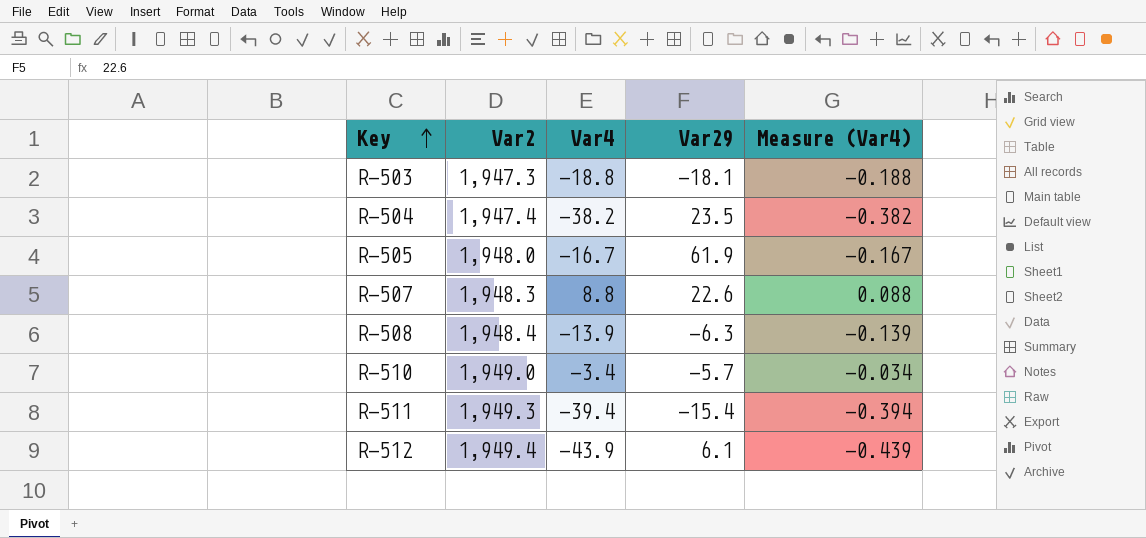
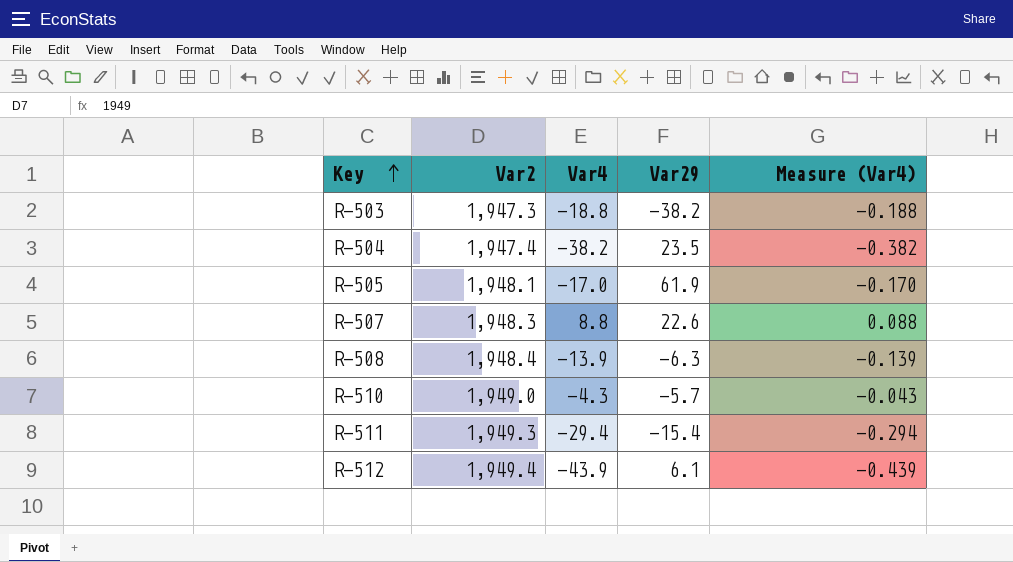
R-503 | Var29: -18.1 -> -38.2
R-505 | Var2: 1,948.0 -> 1,948.1
R-505 | Var4: -16.7 -> -17.0
R-505 | Measure (Var4): -0.167 -> -0.170
R-510 | Var4: -3.4 -> -4.3
R-510 | Measure (Var4): -0.034 -> -0.043
R-511 | Var4: -39.4 -> -29.4
R-511 | Measure (Var4): -0.394 -> -0.294

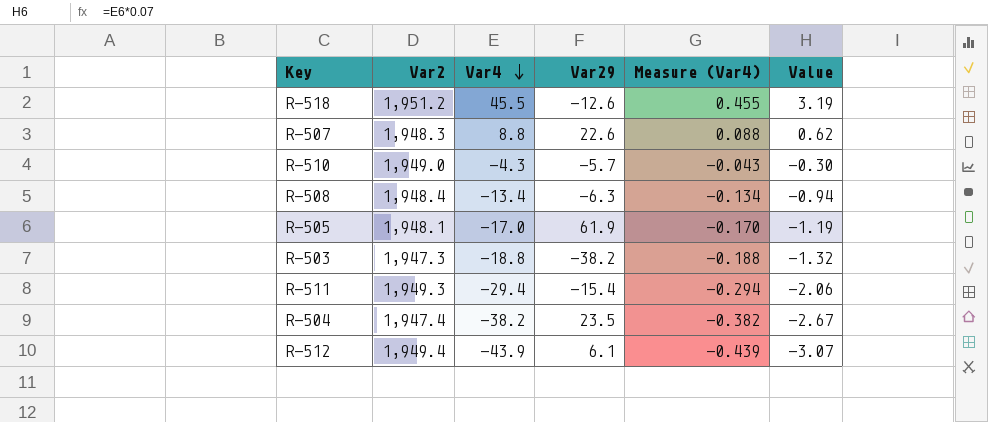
row order: Key ascending -> Var4 descending
column Value | formula: none -> [Var4] * 0.07
row R-518: none -> 1,951.2 | 45.5 | -12.6 | 0.455 | 3.19
R-508 | Var4: -13.9 -> -13.4
R-508 | Measure (Var4): -0.139 -> -0.134

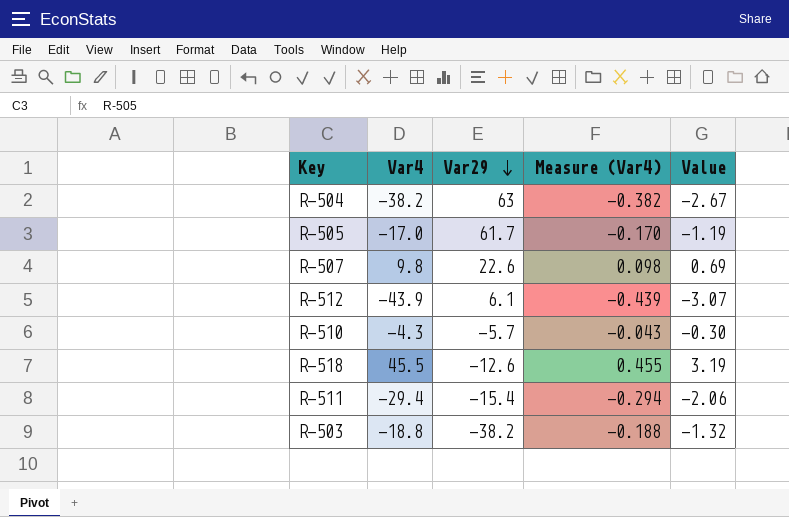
row order: Var4 descending -> Var29 descending
column Var2 | position: 2 -> none
row R-508: 1,948.4 | -13.4 | -6.3 | -0.134 | -0.94 -> none
R-504 | Var29: 23.5 -> 63
R-505 | Var29: 61.9 -> 61.7
R-507 | Var4: 8.8 -> 9.8
R-507 | Measure (Var4): 0.088 -> 0.098
R-507 | Value: 0.62 -> 0.69

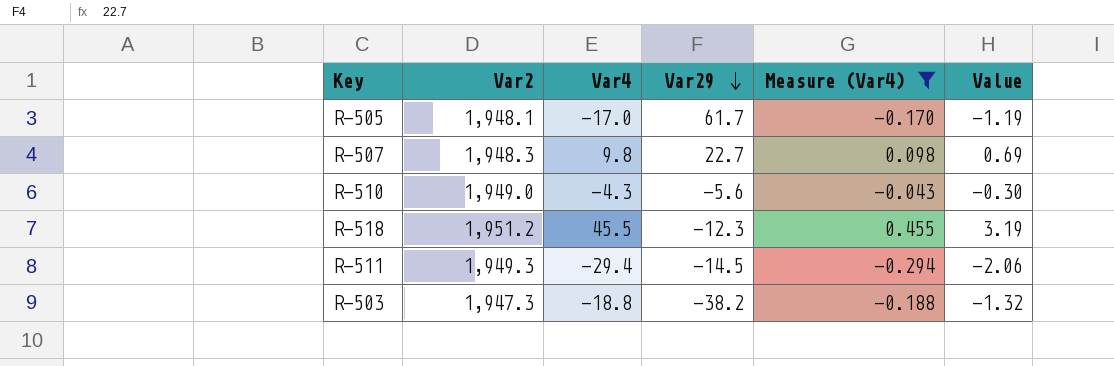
filter: none -> Measure (Var4) >= -0.294
column Var2 | position: none -> 2
R-507 | Var29: 22.6 -> 22.7
R-510 | Var29: -5.7 -> -5.6
R-518 | Var29: -12.6 -> -12.3
R-511 | Var29: -15.4 -> -14.5

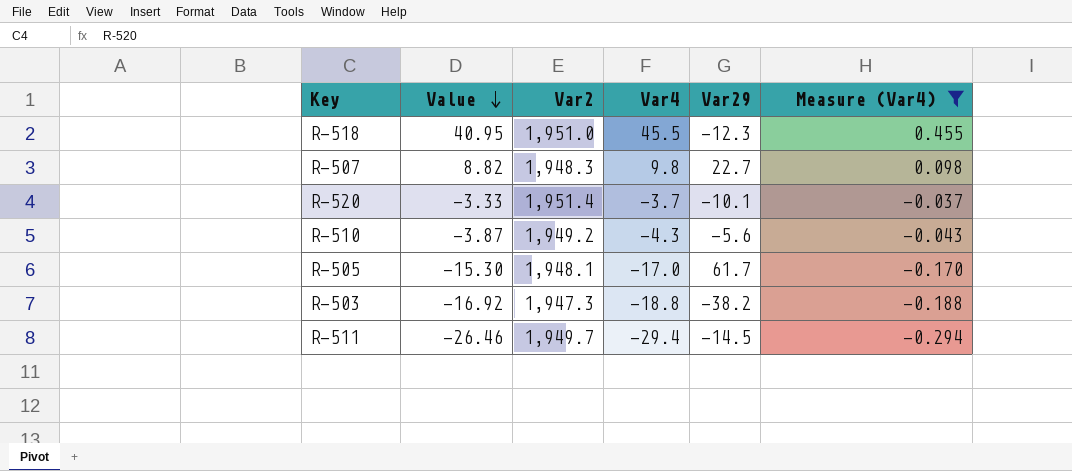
row order: Var29 descending -> Value descending
column Value | formula: [Var4] * 0.07 -> [Var4] * 0.9
column Value | position: 6 -> 2
R-518 | Var2: 1,951.2 -> 1,951.0
row R-520: none -> -3.33 | 1,951.4 | -3.7 | -10.1 | -0.037
R-510 | Var2: 1,949.0 -> 1,949.2
R-511 | Var2: 1,949.3 -> 1,949.7

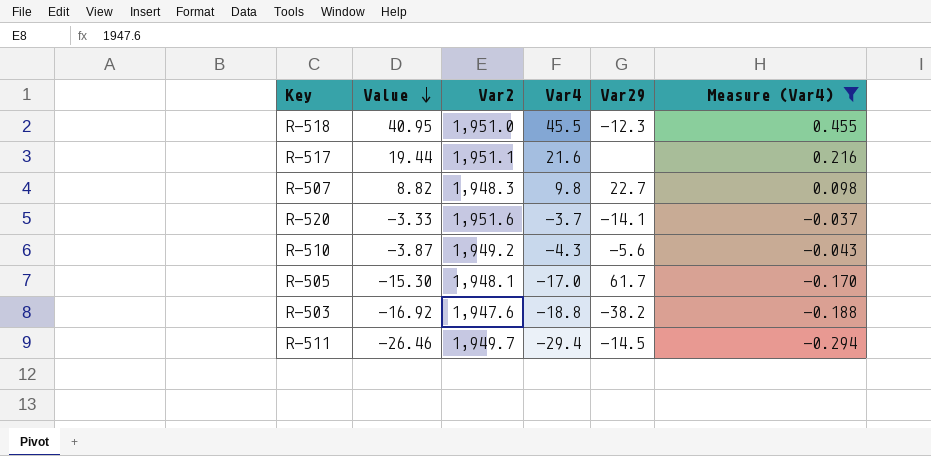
row R-517: none -> 19.44 | 1,951.1 | 21.6 | none | 0.216
R-520 | Var2: 1,951.4 -> 1,951.6
R-520 | Var29: -10.1 -> -14.1
R-503 | Var2: 1,947.3 -> 1,947.6

